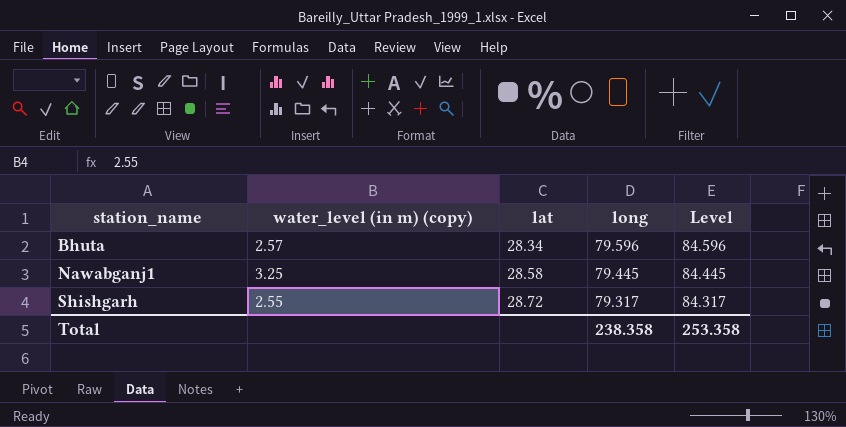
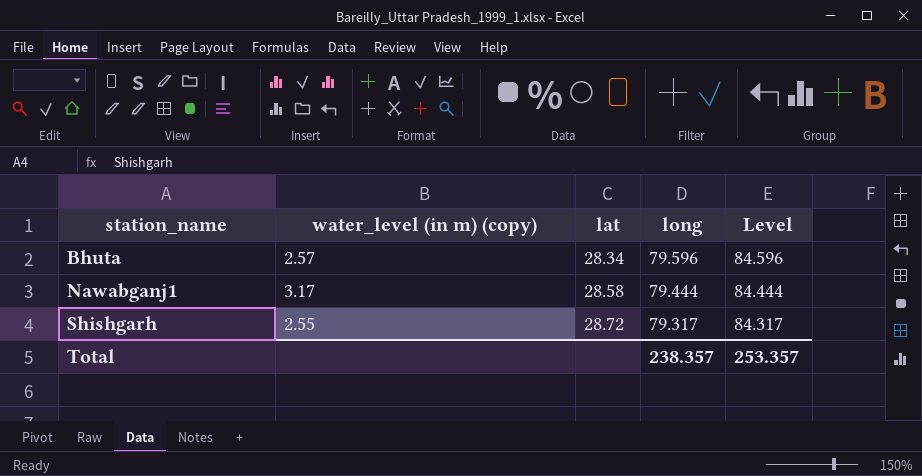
Nawabganj1 | water_level (in m) (copy): 3.25 -> 3.17
Nawabganj1 | long: 79.445 -> 79.444
Nawabganj1 | Level: 84.445 -> 84.444
Total | long: 238.358 -> 238.357
Total | Level: 253.358 -> 253.357

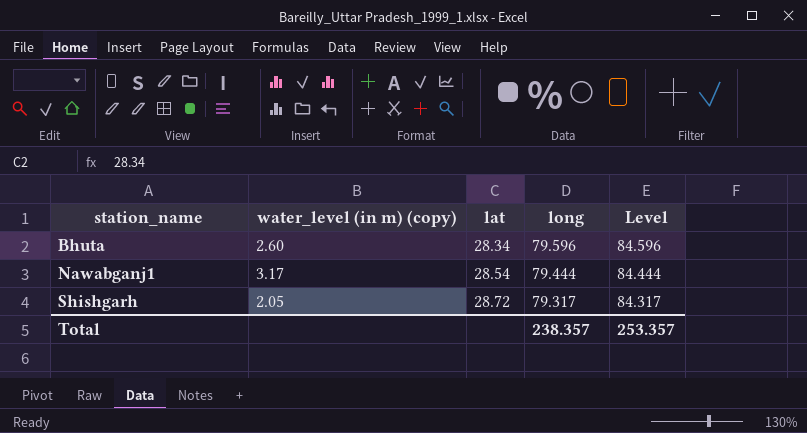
Bhuta | water_level (in m) (copy): 2.57 -> 2.60
Nawabganj1 | lat: 28.58 -> 28.54
Shishgarh | water_level (in m) (copy): 2.55 -> 2.05

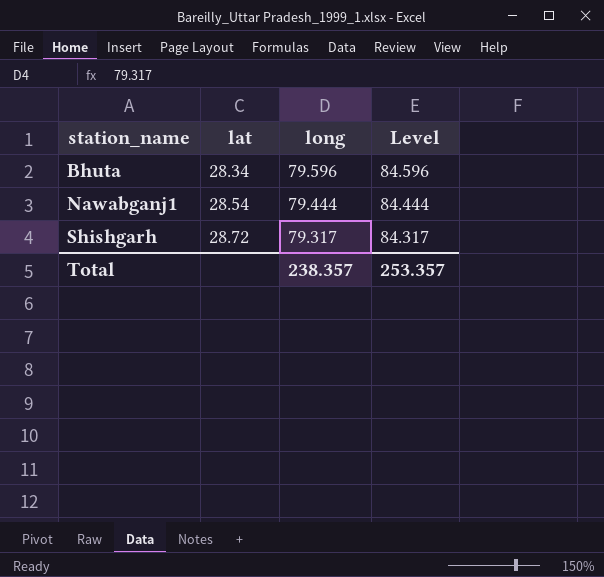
column water_level (in m) (copy) | position: 2 -> none

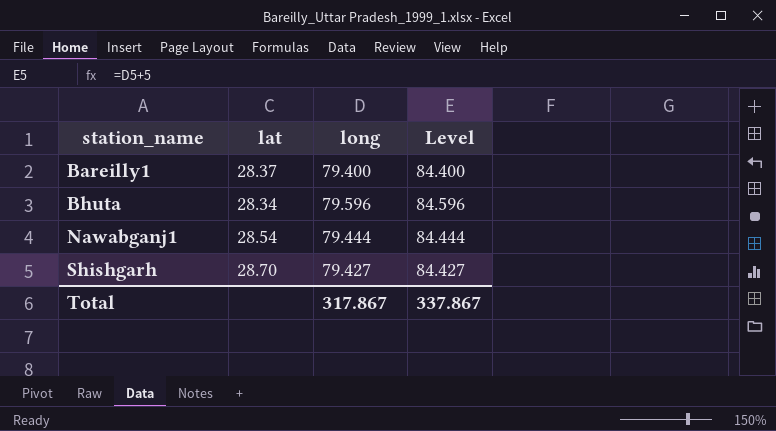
row Bareilly1: none -> 28.37 | 79.400 | 84.400
Shishgarh | lat: 28.72 -> 28.70
Shishgarh | long: 79.317 -> 79.427
Shishgarh | Level: 84.317 -> 84.427
Total | long: 238.357 -> 317.867
Total | Level: 253.357 -> 337.867

